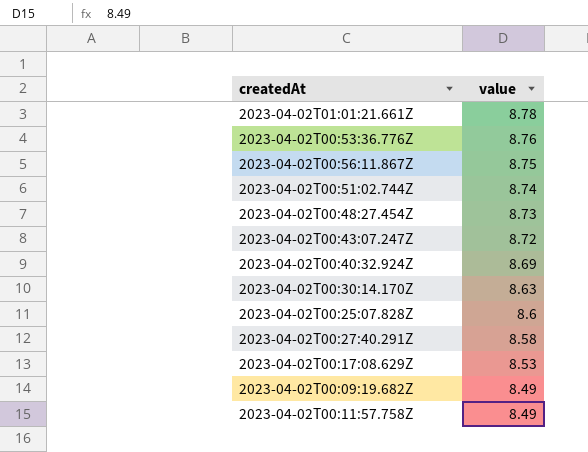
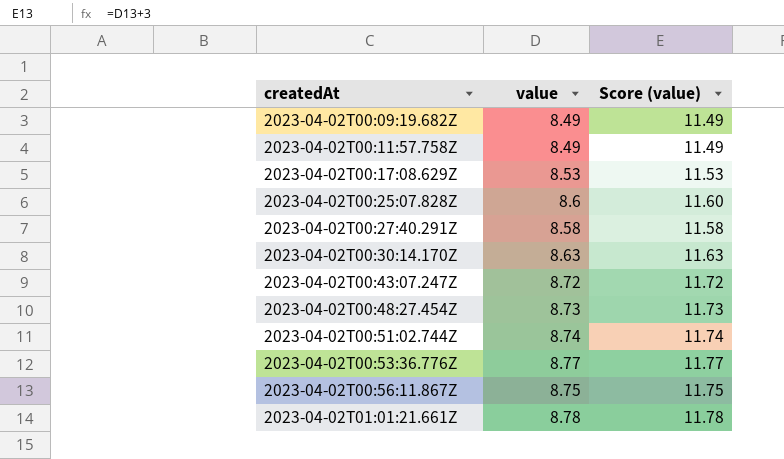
row order: value descending -> createdAt ascending
column Score (value) | formula: none -> [value] + 3
row 2023-04-02T00:40:32.924Z: 8.69 -> none
2023-04-02T00:53:36.776Z | value: 8.76 -> 8.77

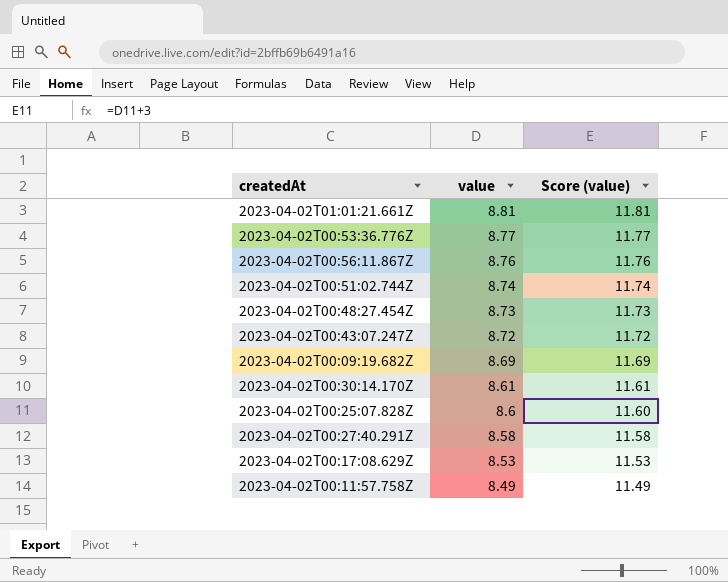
row order: createdAt ascending -> value descending
2023-04-02T01:01:21.661Z | value: 8.78 -> 8.81
2023-04-02T01:01:21.661Z | Score (value): 11.78 -> 11.81
2023-04-02T00:56:11.867Z | value: 8.75 -> 8.76
2023-04-02T00:56:11.867Z | Score (value): 11.75 -> 11.76
2023-04-02T00:09:19.682Z | value: 8.49 -> 8.69
2023-04-02T00:09:19.682Z | Score (value): 11.49 -> 11.69
2023-04-02T00:30:14.170Z | value: 8.63 -> 8.61
2023-04-02T00:30:14.170Z | Score (value): 11.63 -> 11.61

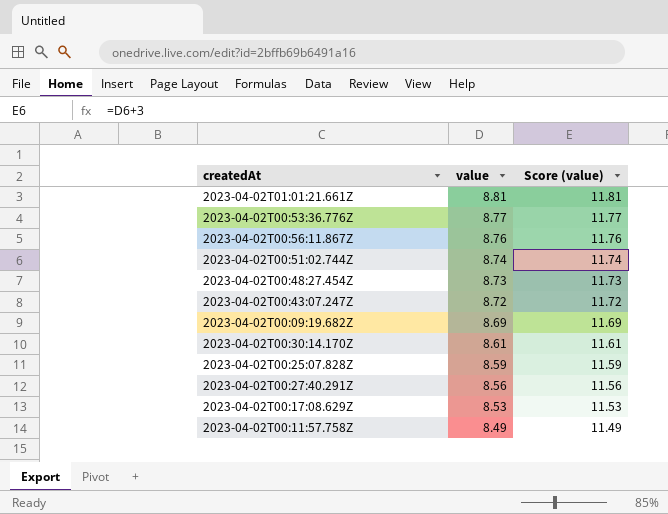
2023-04-02T00:25:07.828Z | value: 8.6 -> 8.59
2023-04-02T00:25:07.828Z | Score (value): 11.60 -> 11.59
2023-04-02T00:27:40.291Z | value: 8.58 -> 8.56
2023-04-02T00:27:40.291Z | Score (value): 11.58 -> 11.56

